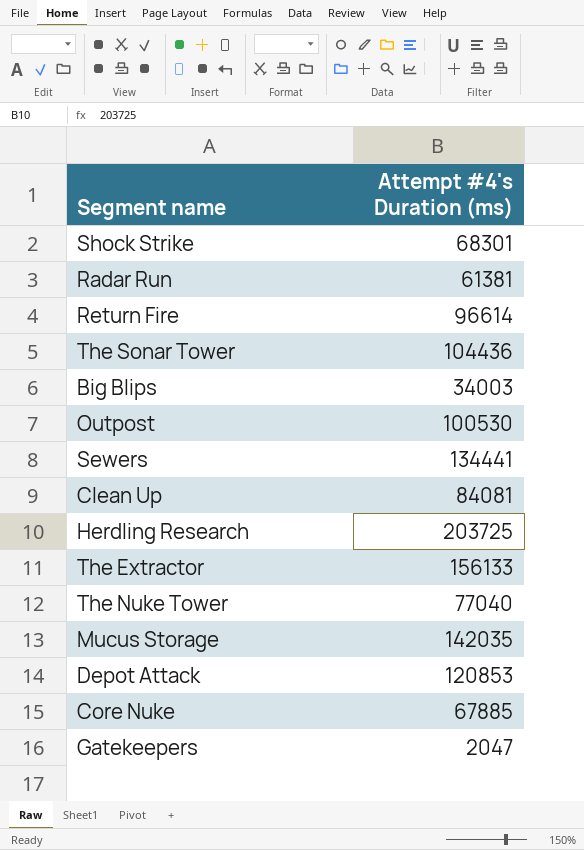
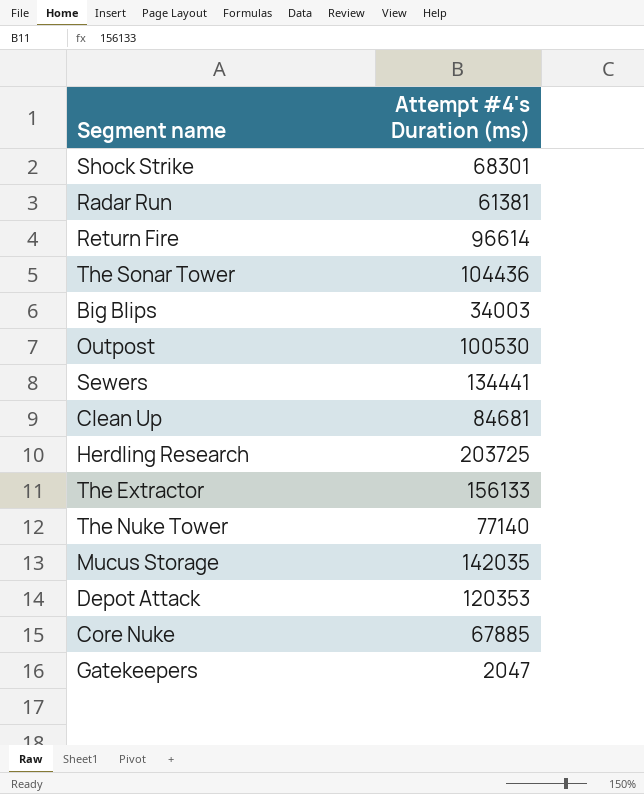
Clean Up | Attempt #4's Duration (ms): 84081 -> 84681
The Nuke Tower | Attempt #4's Duration (ms): 77040 -> 77140
Depot Attack | Attempt #4's Duration (ms): 120853 -> 120353

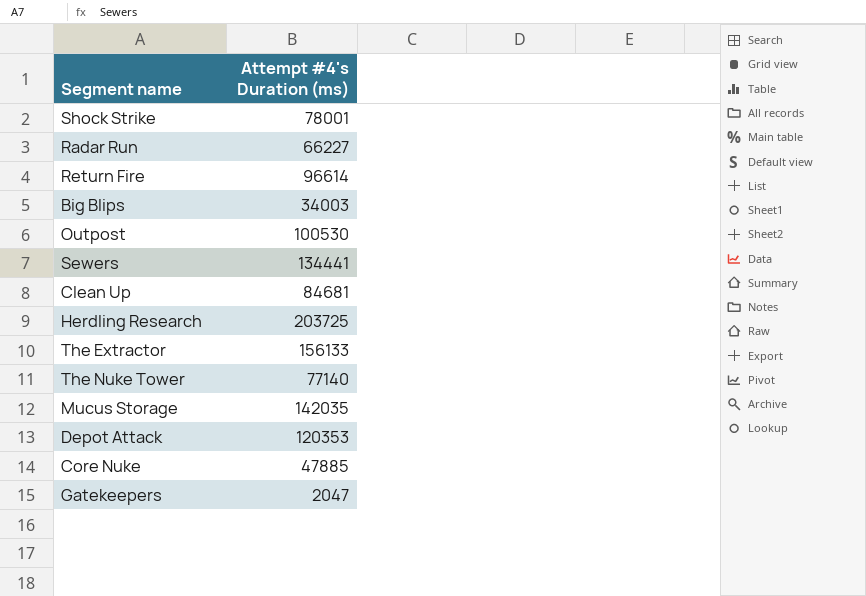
row The Sonar Tower: 104436 -> none
Shock Strike | Attempt #4's Duration (ms): 68301 -> 78001
Radar Run | Attempt #4's Duration (ms): 61381 -> 66227
Core Nuke | Attempt #4's Duration (ms): 67885 -> 47885

